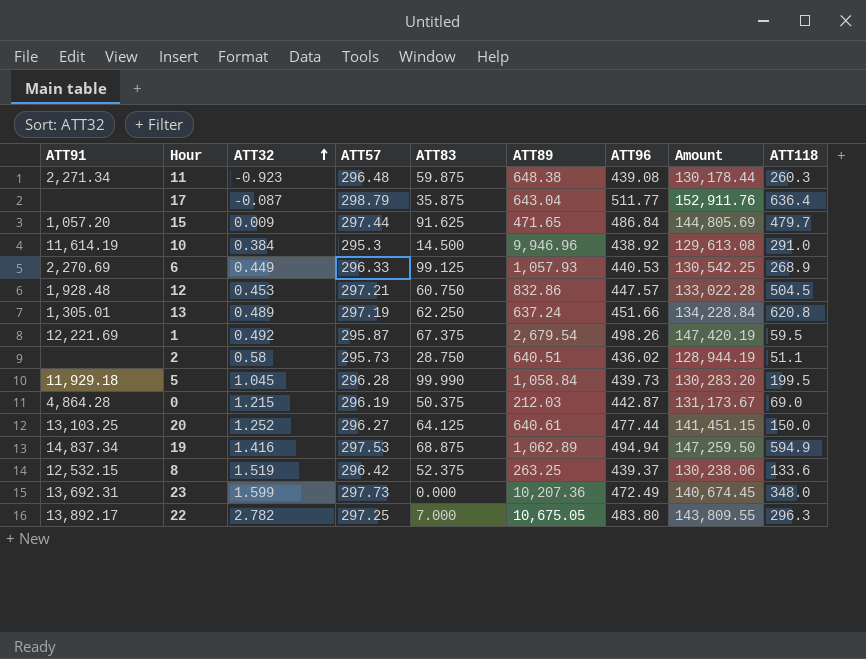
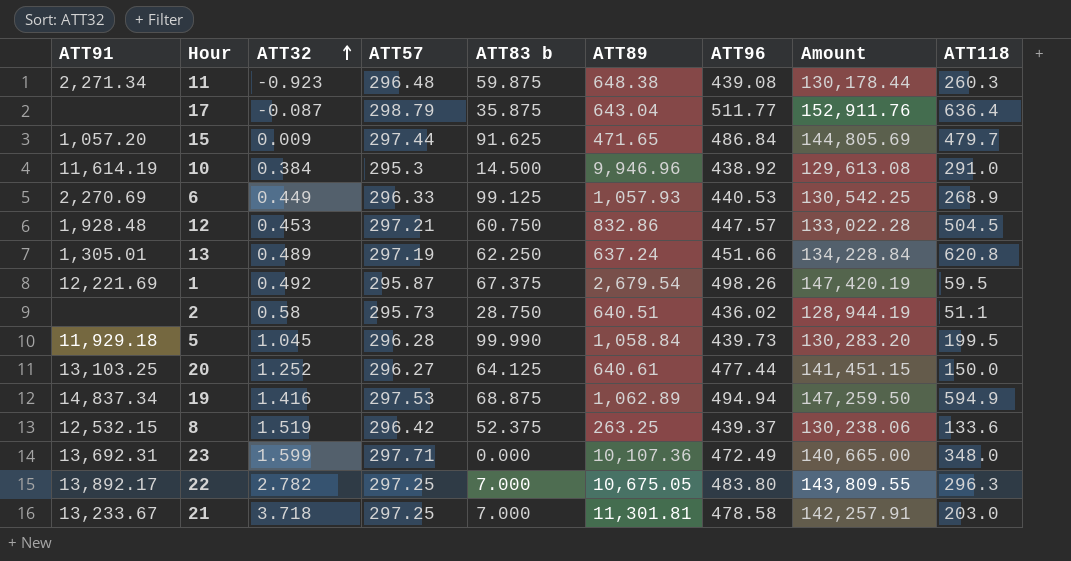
column name: ATT83 -> ATT83 b
row 0: 4,864.28 | 1.215 | 296.19 | 50.375 | 212.03 | 442.87 | 131,173.67 | 69.0 -> none
23 | ATT57: 297.73 -> 297.71
23 | ATT89: 10,207.36 -> 10,107.36
23 | Amount: 140,674.45 -> 140,665.00
row 21: none -> 13,233.67 | 3.718 | 297.25 | 7.000 | 11,301.81 | 478.58 | 142,257.91 | 203.0

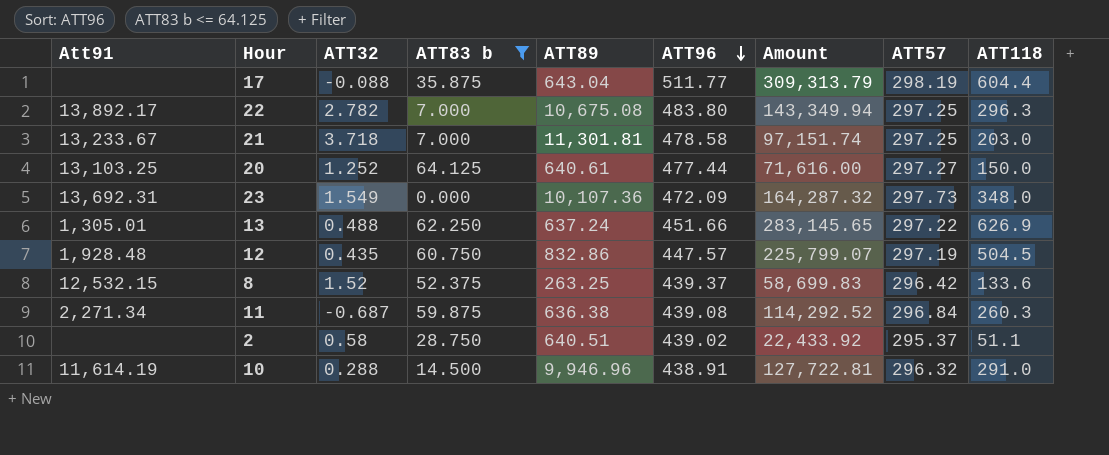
filter: none -> ATT83 b <= 64.125
row order: ATT32 ascending -> ATT96 descending
column name: ATT91 -> Att91
column Amount | formula: [ATT57] * [ATT96] -> [ATT96] * [ATT118]
column ATT57 | position: 4 -> 8
17 | ATT32: -0.087 -> -0.088
17 | ATT57: 298.79 -> 298.19
17 | ATT118: 636.4 -> 604.4
22 | ATT89: 10,675.05 -> 10,675.08
20 | ATT57: 296.27 -> 297.27
23 | ATT32: 1.599 -> 1.549
23 | ATT96: 472.49 -> 472.09
23 | ATT57: 297.71 -> 297.73
13 | ATT32: 0.489 -> 0.488
13 | ATT57: 297.19 -> 297.22
13 | ATT118: 620.8 -> 626.9
12 | ATT32: 0.453 -> 0.435
12 | ATT57: 297.21 -> 297.19
8 | ATT32: 1.519 -> 1.52
11 | ATT32: -0.923 -> -0.687
11 | ATT89: 648.38 -> 636.38
11 | ATT57: 296.48 -> 296.84
2 | ATT96: 436.02 -> 439.02
2 | ATT57: 295.73 -> 295.37
10 | ATT32: 0.384 -> 0.288
10 | ATT96: 438.92 -> 438.91
10 | ATT57: 295.3 -> 296.32

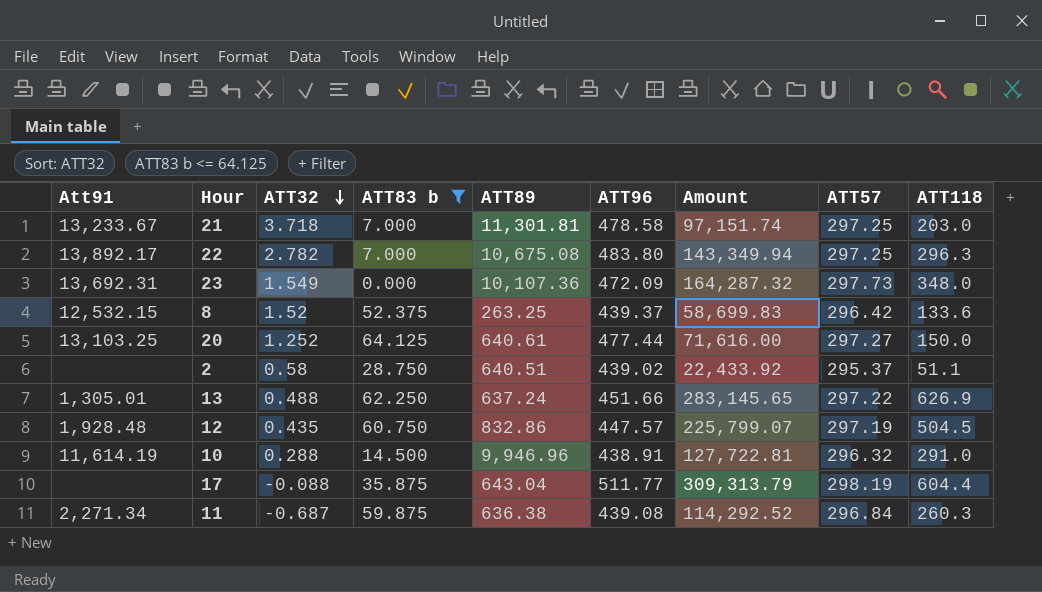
row order: ATT96 descending -> ATT32 descending

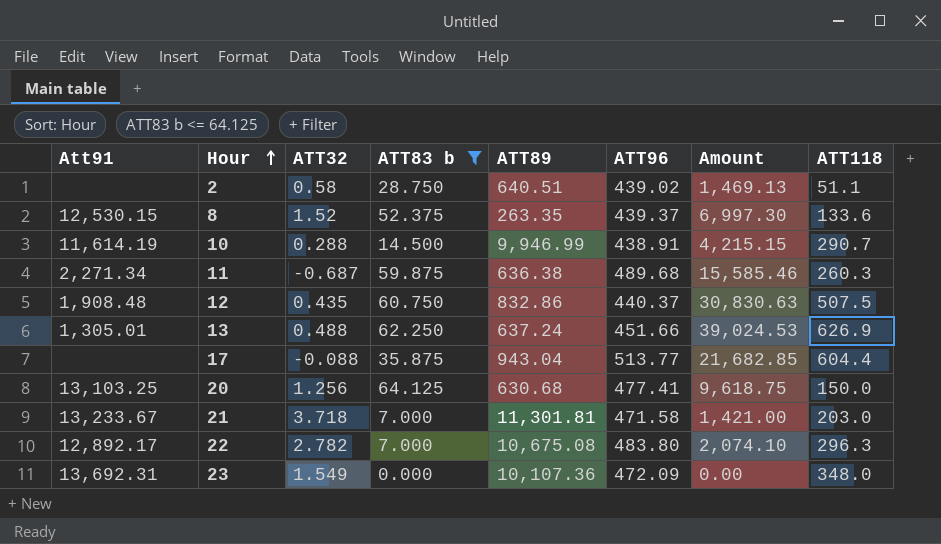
row order: ATT32 descending -> Hour ascending
column ATT57 | position: 8 -> none
column Amount | formula: [ATT96] * [ATT118] -> [ATT83 b] * [ATT118]
8 | Att91: 12,532.15 -> 12,530.15
8 | ATT89: 263.25 -> 263.35
10 | ATT89: 9,946.96 -> 9,946.99
10 | ATT118: 291.0 -> 290.7
11 | ATT96: 439.08 -> 489.68
12 | Att91: 1,928.48 -> 1,908.48
12 | ATT96: 447.57 -> 440.37
12 | ATT118: 504.5 -> 507.5
17 | ATT89: 643.04 -> 943.04
17 | ATT96: 511.77 -> 513.77
20 | ATT32: 1.252 -> 1.256
20 | ATT89: 640.61 -> 630.68
20 | ATT96: 477.44 -> 477.41
21 | ATT96: 478.58 -> 471.58
22 | Att91: 13,892.17 -> 12,892.17

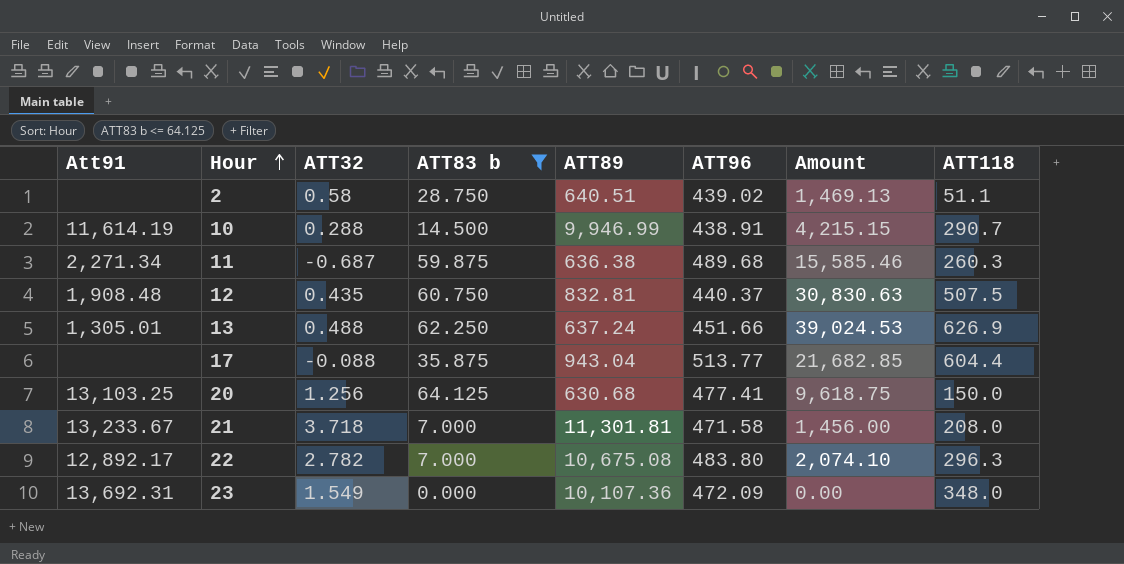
row 8: 12,530.15 | 1.52 | 52.375 | 263.35 | 439.37 | 6,997.30 | 133.6 -> none
12 | ATT89: 832.86 -> 832.81
21 | Amount: 1,421.00 -> 1,456.00
21 | ATT118: 203.0 -> 208.0

